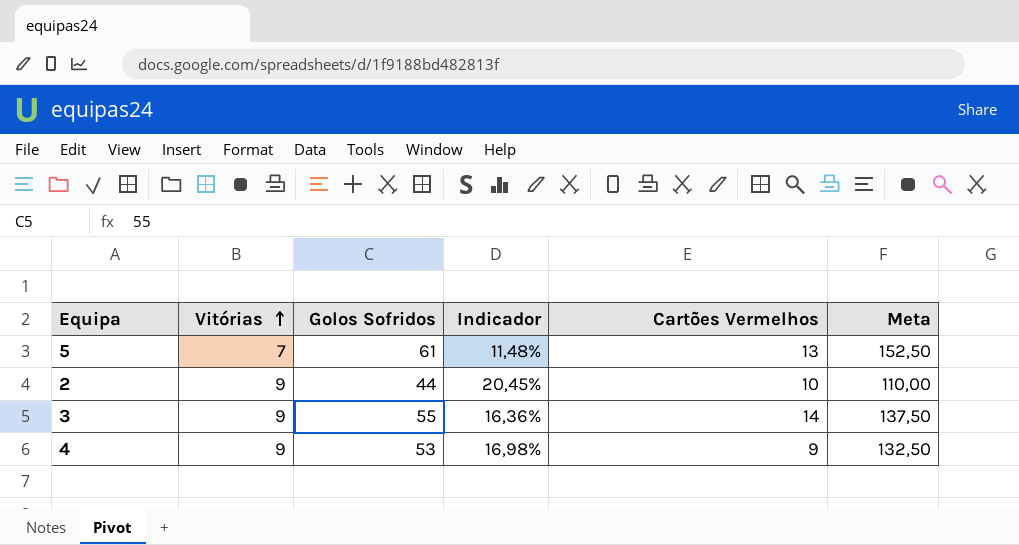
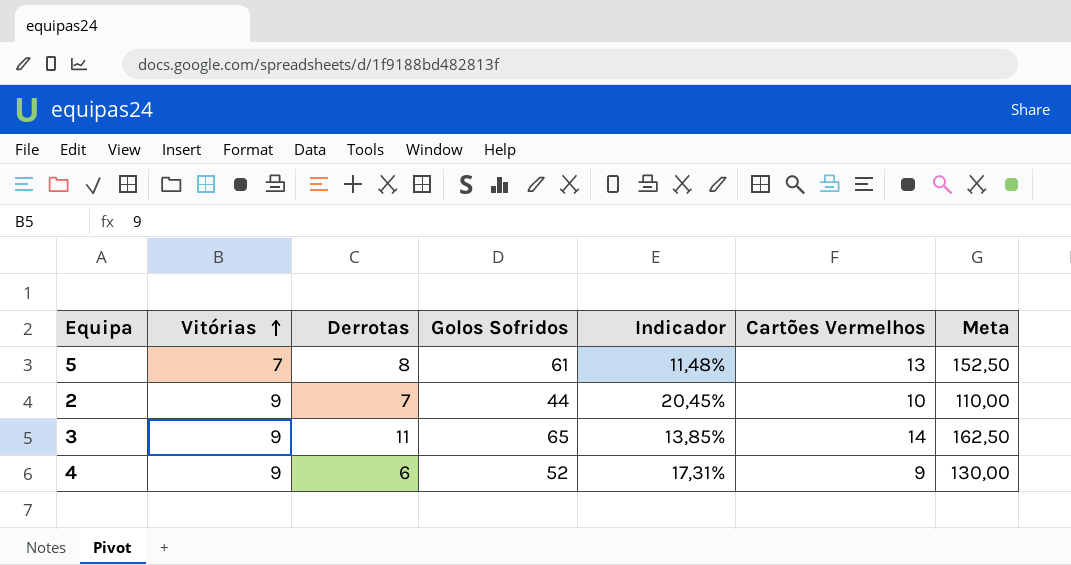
column Derrotas | position: none -> 3
3 | Golos Sofridos: 55 -> 65
3 | Indicador: 16,36% -> 13,85%
3 | Meta: 137,50 -> 162,50
4 | Golos Sofridos: 53 -> 52
4 | Indicador: 16,98% -> 17,31%
4 | Meta: 132,50 -> 130,00

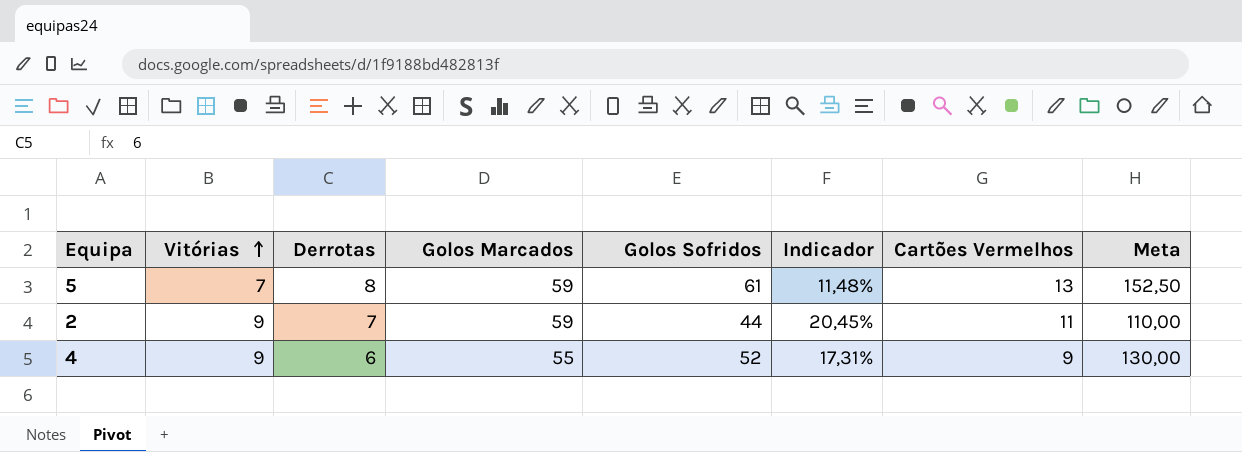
column Golos Marcados | position: none -> 4
row 3: 9 | 11 | 65 | 13,85% | 14 | 162,50 -> none
2 | Cartões Vermelhos: 10 -> 11

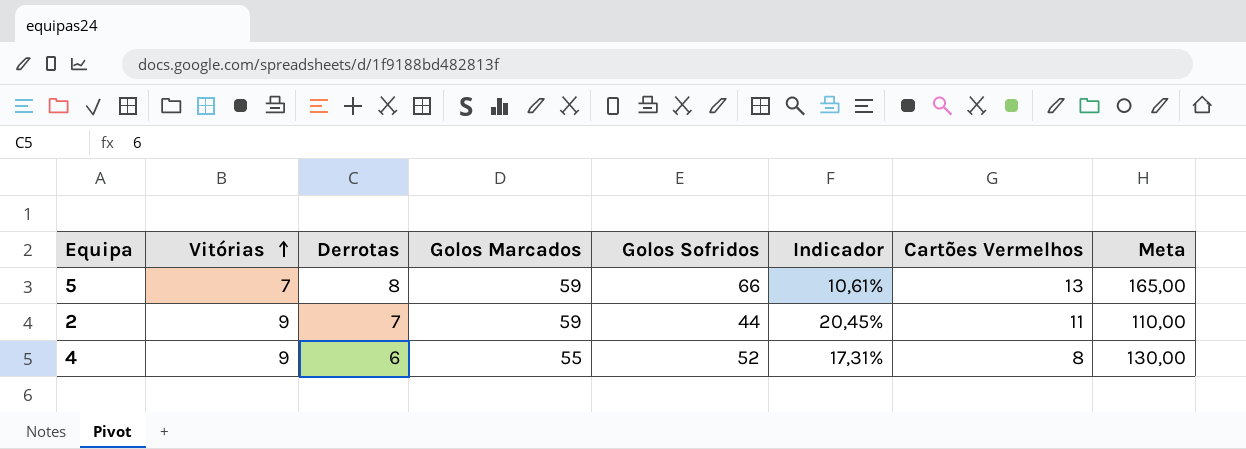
5 | Golos Sofridos: 61 -> 66
5 | Indicador: 11,48% -> 10,61%
5 | Meta: 152,50 -> 165,00
4 | Cartões Vermelhos: 9 -> 8

